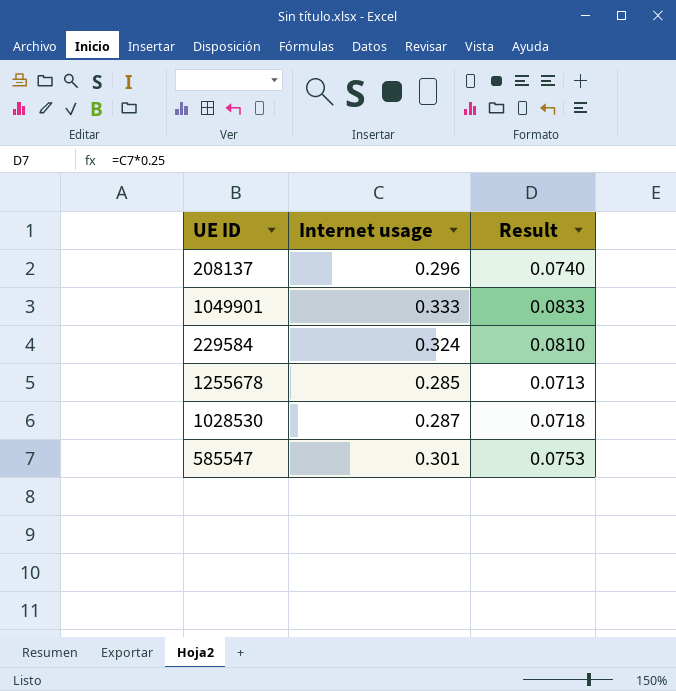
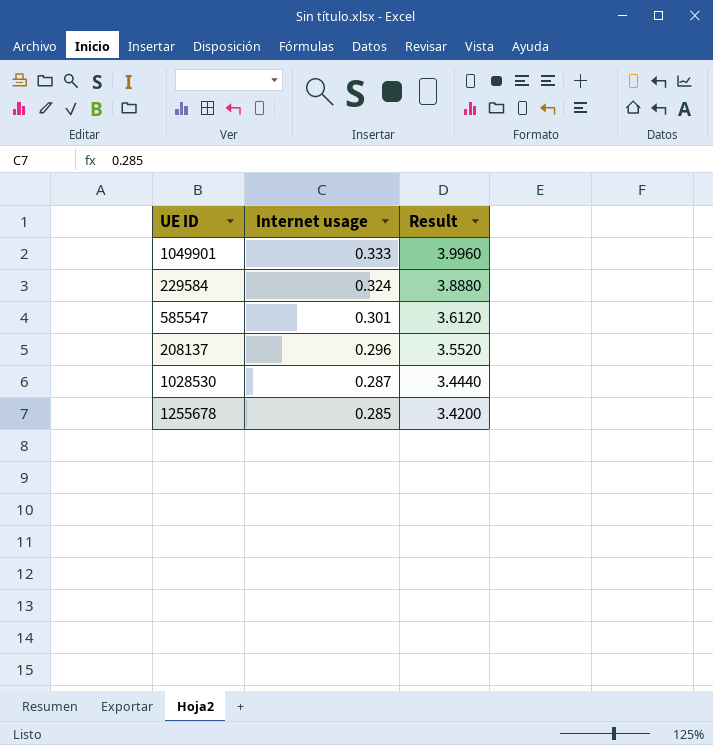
row order: none -> Internet usage descending
column Result | formula: [Internet usage] * 0.25 -> [Internet usage] * 12

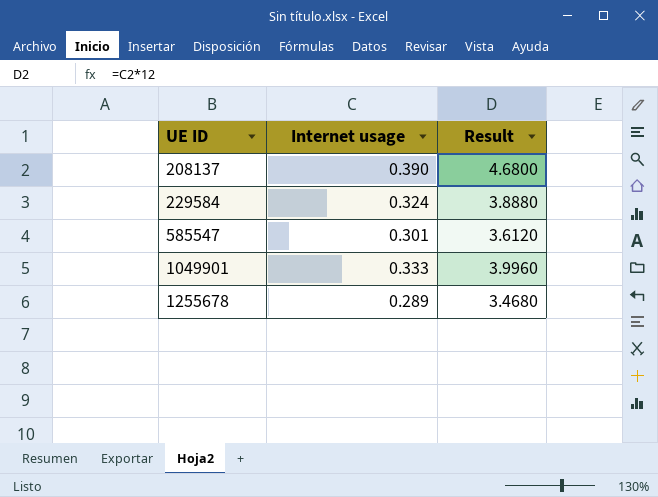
row order: Internet usage descending -> UE ID ascending
row 1028530: 0.287 | 3.4440 -> none
208137 | Internet usage: 0.296 -> 0.390
208137 | Result: 3.5520 -> 4.6800
1255678 | Internet usage: 0.285 -> 0.289
1255678 | Result: 3.4200 -> 3.4680

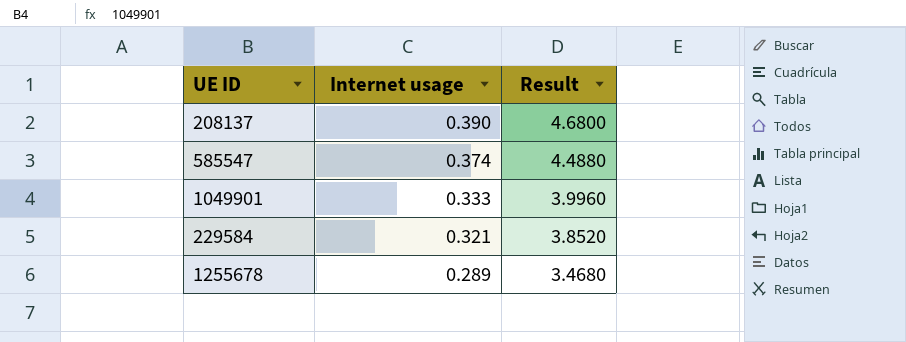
row order: UE ID ascending -> Internet usage descending
585547 | Internet usage: 0.301 -> 0.374
585547 | Result: 3.6120 -> 4.4880
229584 | Internet usage: 0.324 -> 0.321
229584 | Result: 3.8880 -> 3.8520

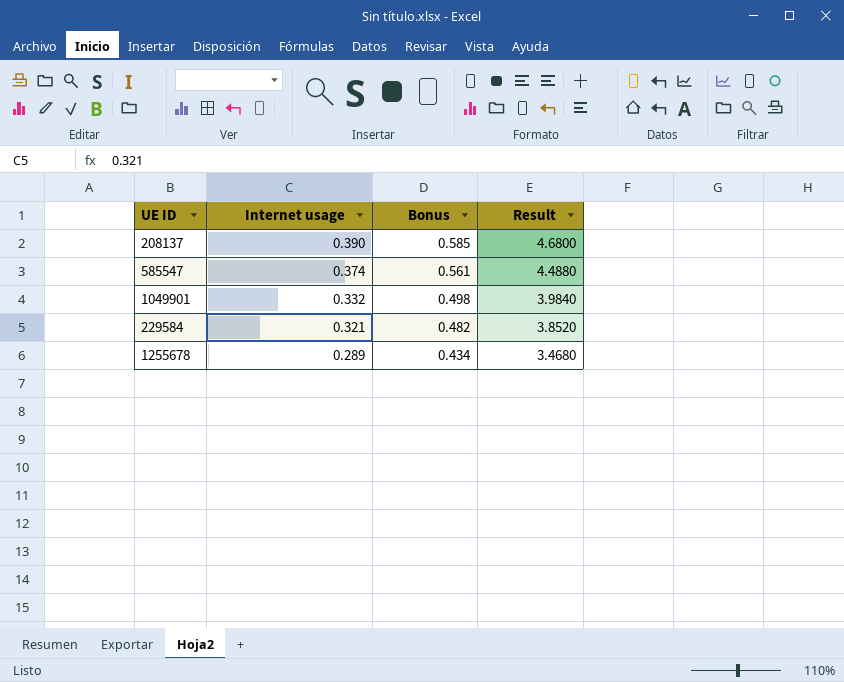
column Bonus | formula: none -> [Internet usage] * 1.5
1049901 | Internet usage: 0.333 -> 0.332
1049901 | Result: 3.9960 -> 3.9840

